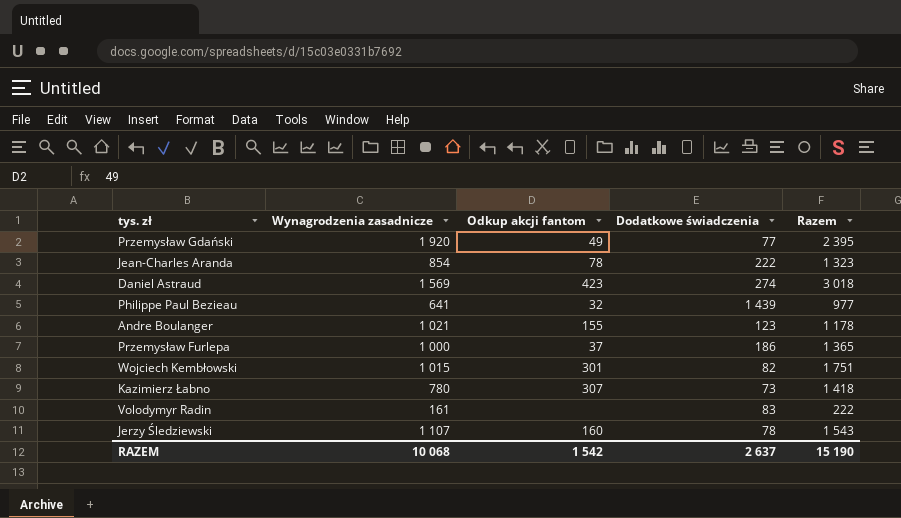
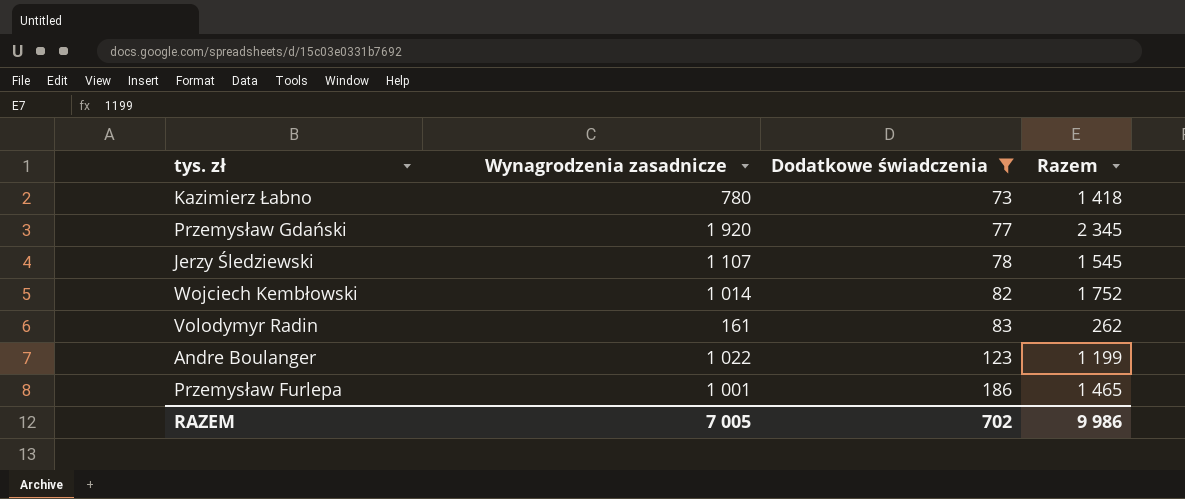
filter: none -> Dodatkowe świadczenia <= 186
row order: none -> Dodatkowe świadczenia ascending
column Odkup akcji fantom | position: 3 -> none
Przemysław Gdański | Razem: 2 395 -> 2 345
Jerzy Śledziewski | Razem: 1 543 -> 1 545
Wojciech Kembłowski | Wynagrodzenia zasadnicze: 1 015 -> 1 014
Wojciech Kembłowski | Razem: 1 751 -> 1 752
Volodymyr Radin | Razem: 222 -> 262
Andre Boulanger | Wynagrodzenia zasadnicze: 1 021 -> 1 022
Andre Boulanger | Razem: 1 178 -> 1 199
Przemysław Furlepa | Wynagrodzenia zasadnicze: 1 000 -> 1 001
Przemysław Furlepa | Razem: 1 365 -> 1 465
RAZEM | Wynagrodzenia zasadnicze: 10 068 -> 7 005
RAZEM | Dodatkowe świadczenia: 2 637 -> 702
RAZEM | Razem: 15 190 -> 9 986

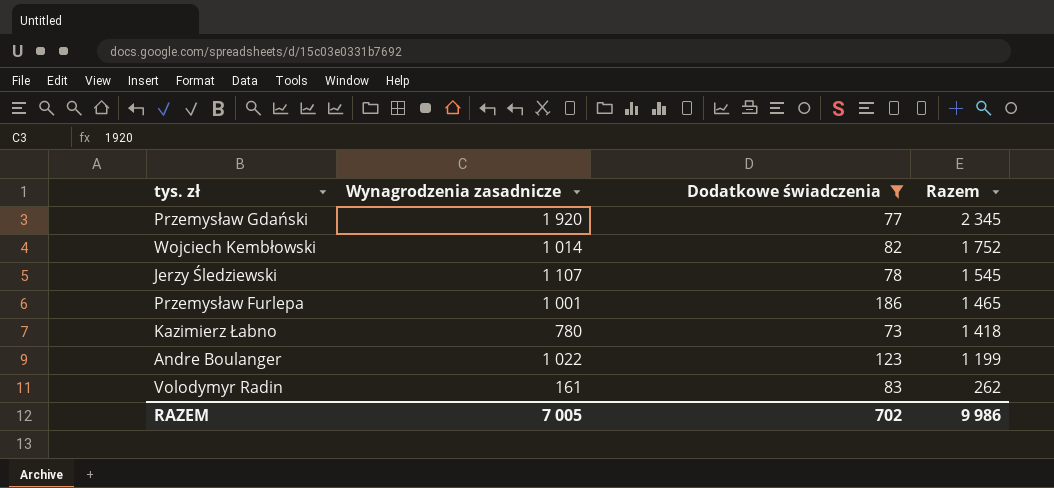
row order: Dodatkowe świadczenia ascending -> Razem descending

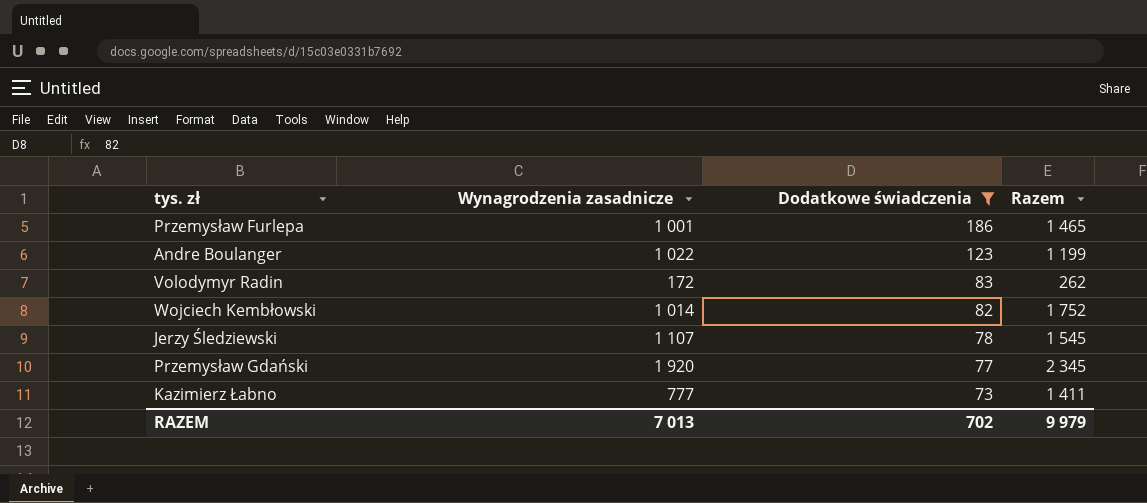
row order: Razem descending -> Dodatkowe świadczenia descending
Volodymyr Radin | Wynagrodzenia zasadnicze: 161 -> 172
Kazimierz Łabno | Wynagrodzenia zasadnicze: 780 -> 777
Kazimierz Łabno | Razem: 1 418 -> 1 411
RAZEM | Wynagrodzenia zasadnicze: 7 005 -> 7 013
RAZEM | Razem: 9 986 -> 9 979

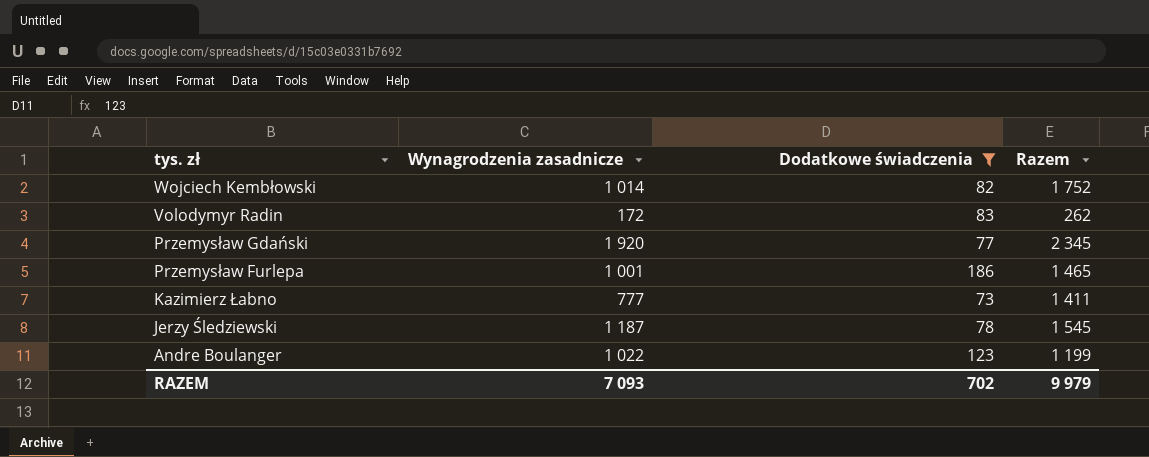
row order: Dodatkowe świadczenia descending -> tys. zł descending
Jerzy Śledziewski | Wynagrodzenia zasadnicze: 1 107 -> 1 187
RAZEM | Wynagrodzenia zasadnicze: 7 013 -> 7 093

